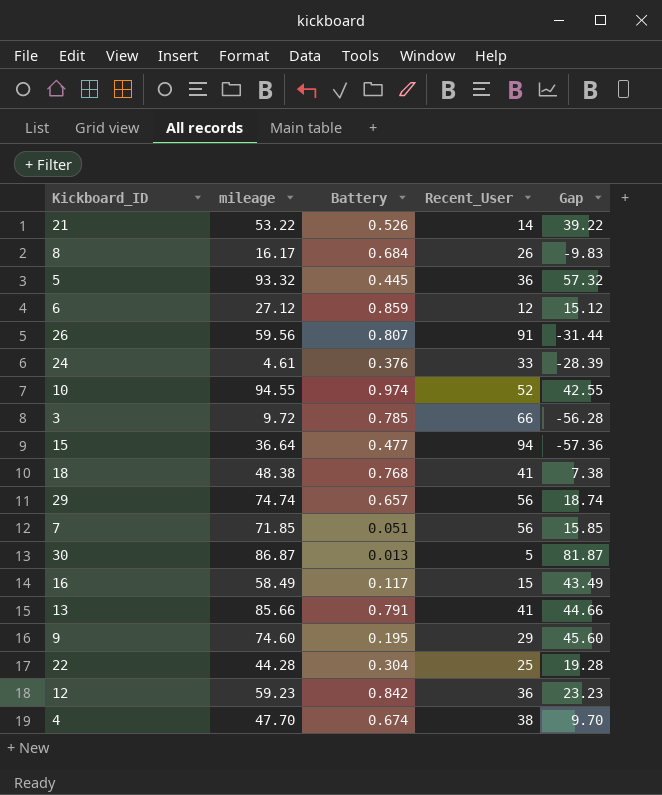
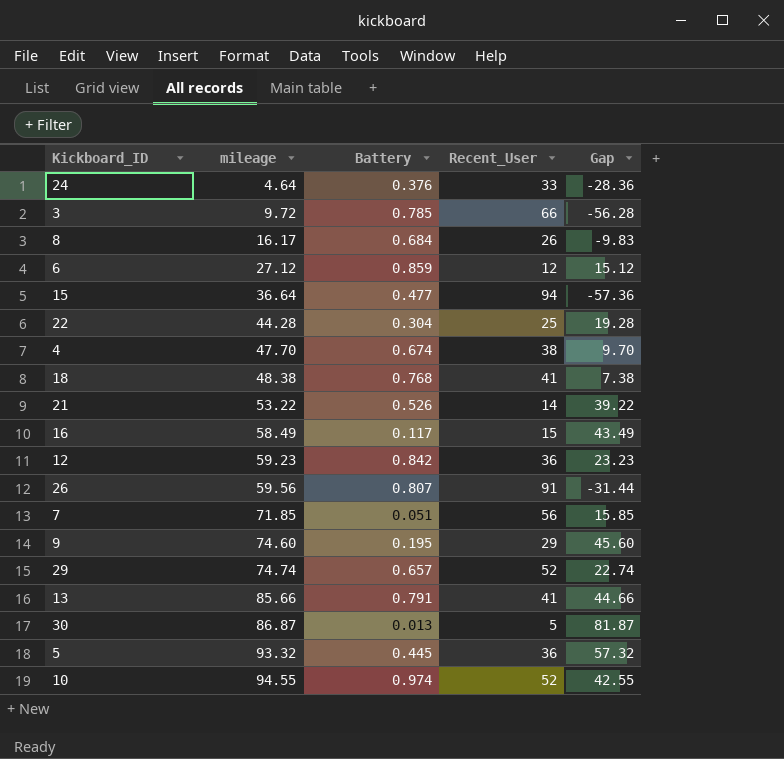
row order: none -> mileage ascending
24 | mileage: 4.61 -> 4.64
24 | Gap: -28.39 -> -28.36
29 | Recent_User: 56 -> 52
29 | Gap: 18.74 -> 22.74

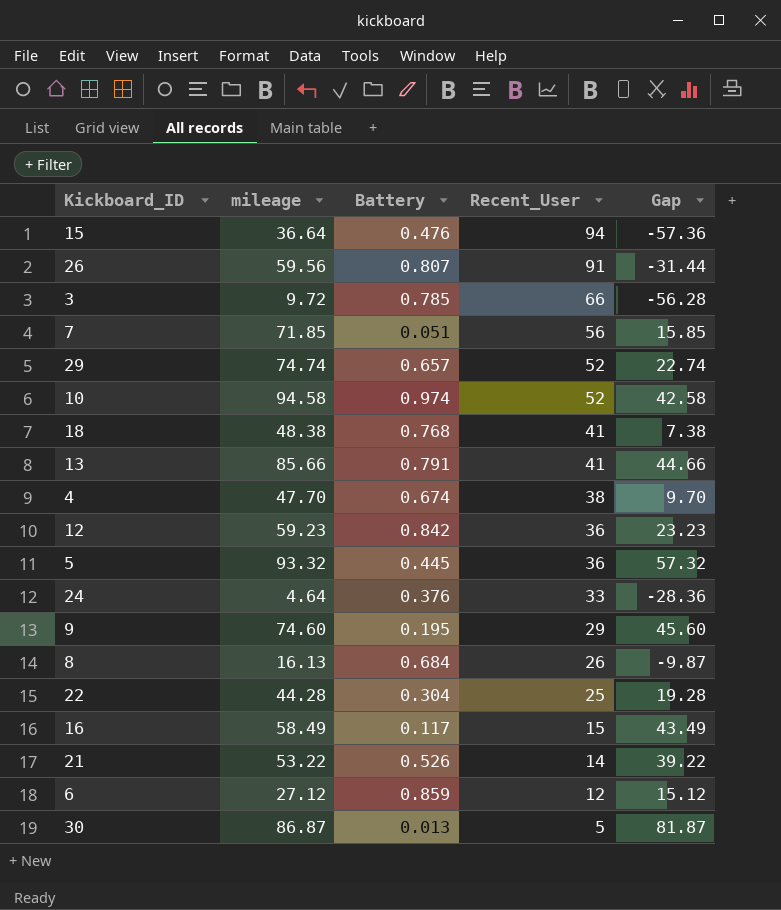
row order: mileage ascending -> Recent_User descending
15 | Battery: 0.477 -> 0.476
10 | mileage: 94.55 -> 94.58
10 | Gap: 42.55 -> 42.58
8 | mileage: 16.17 -> 16.13
8 | Gap: -9.83 -> -9.87

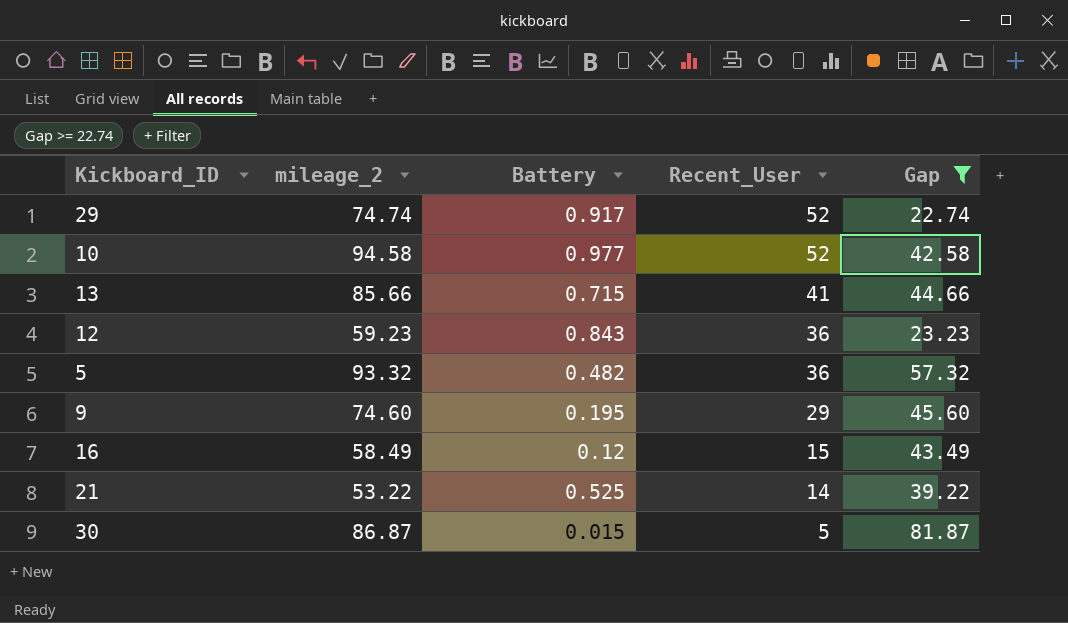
filter: none -> Gap >= 22.74
column name: mileage -> mileage_2
29 | Battery: 0.657 -> 0.917
10 | Battery: 0.974 -> 0.977
13 | Battery: 0.791 -> 0.715
12 | Battery: 0.842 -> 0.843
5 | Battery: 0.445 -> 0.482
16 | Battery: 0.117 -> 0.12
21 | Battery: 0.526 -> 0.525
30 | Battery: 0.013 -> 0.015

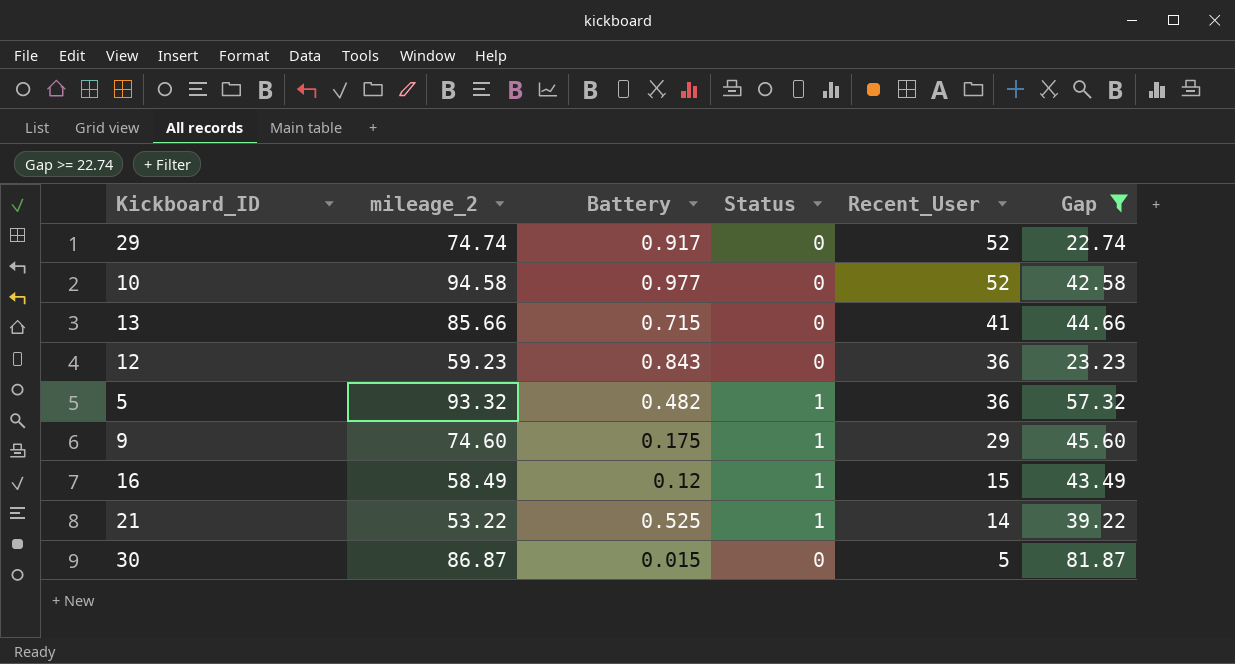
column Status | position: none -> 4
9 | Battery: 0.195 -> 0.175

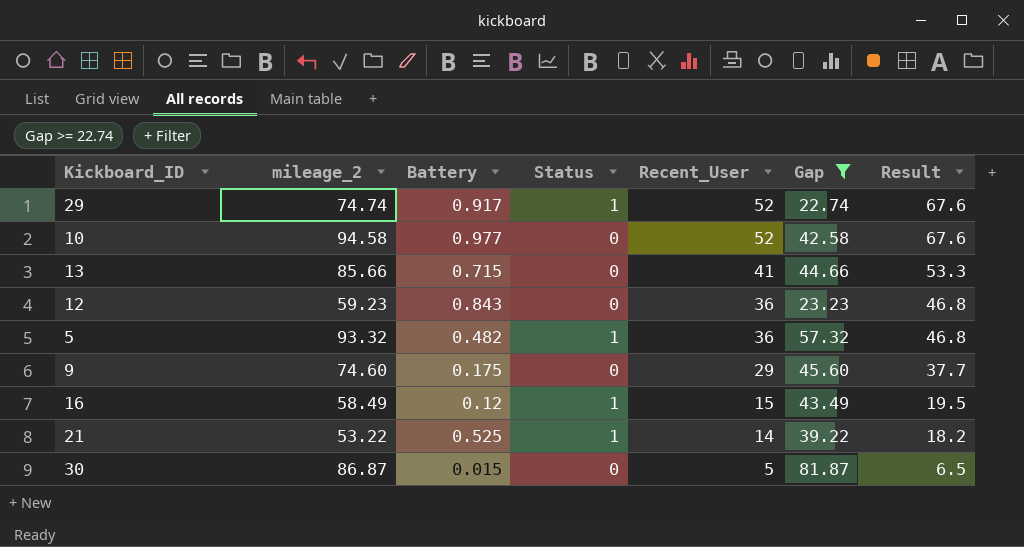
column Result | formula: none -> [Recent_User] * 1.3
29 | Status: 0 -> 1
9 | Status: 1 -> 0

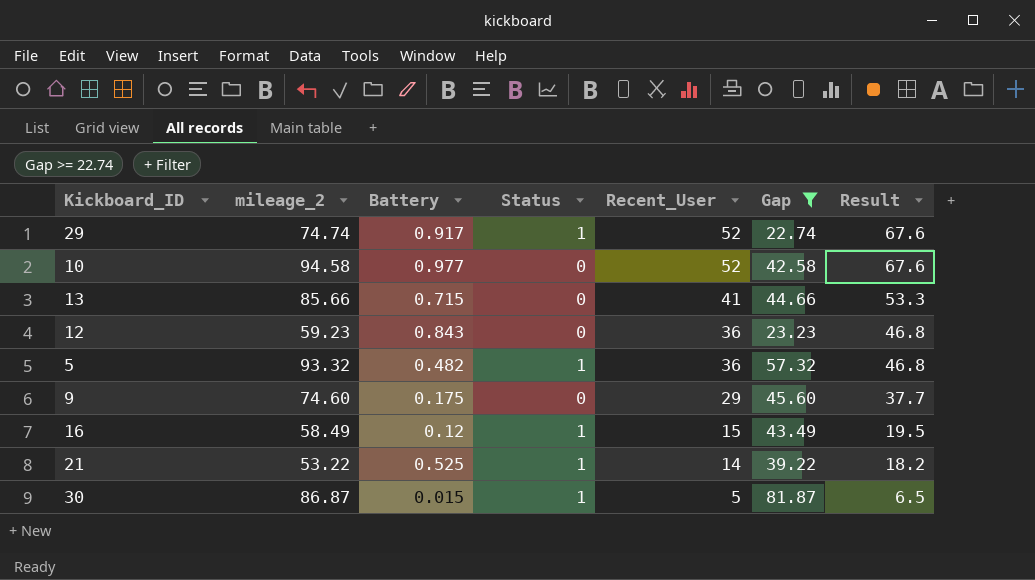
30 | Status: 0 -> 1

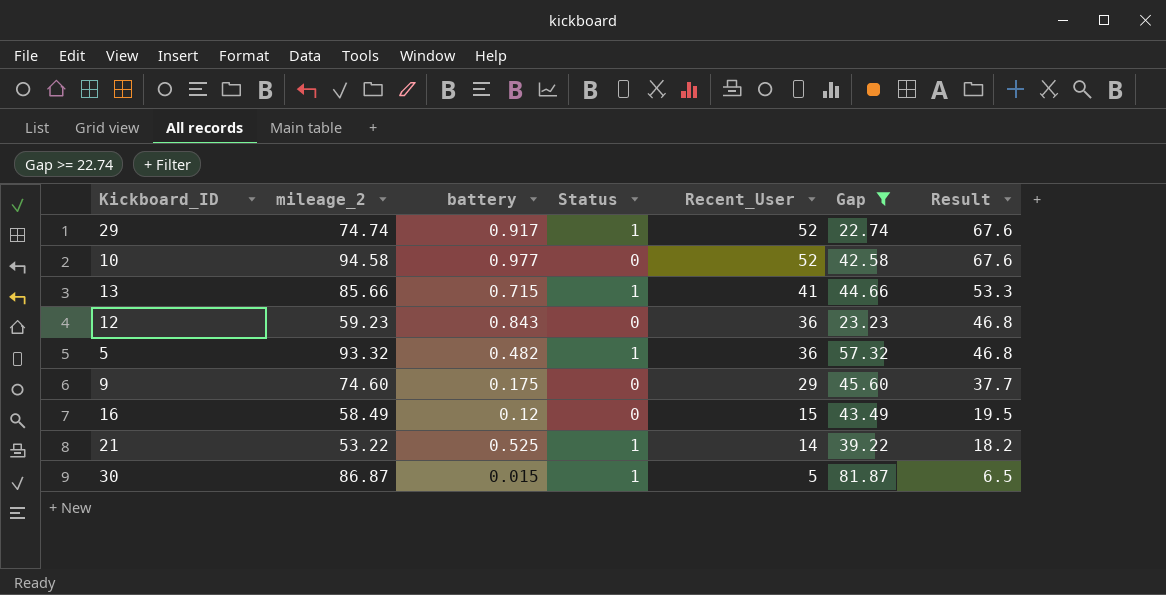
column name: Battery -> battery
13 | Status: 0 -> 1
16 | Status: 1 -> 0

